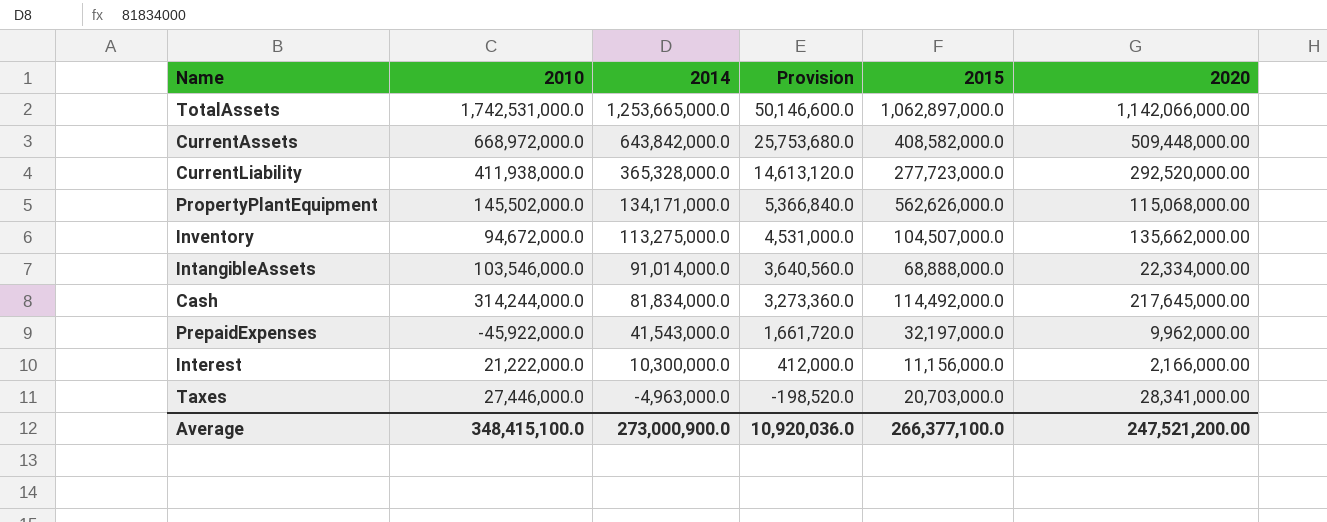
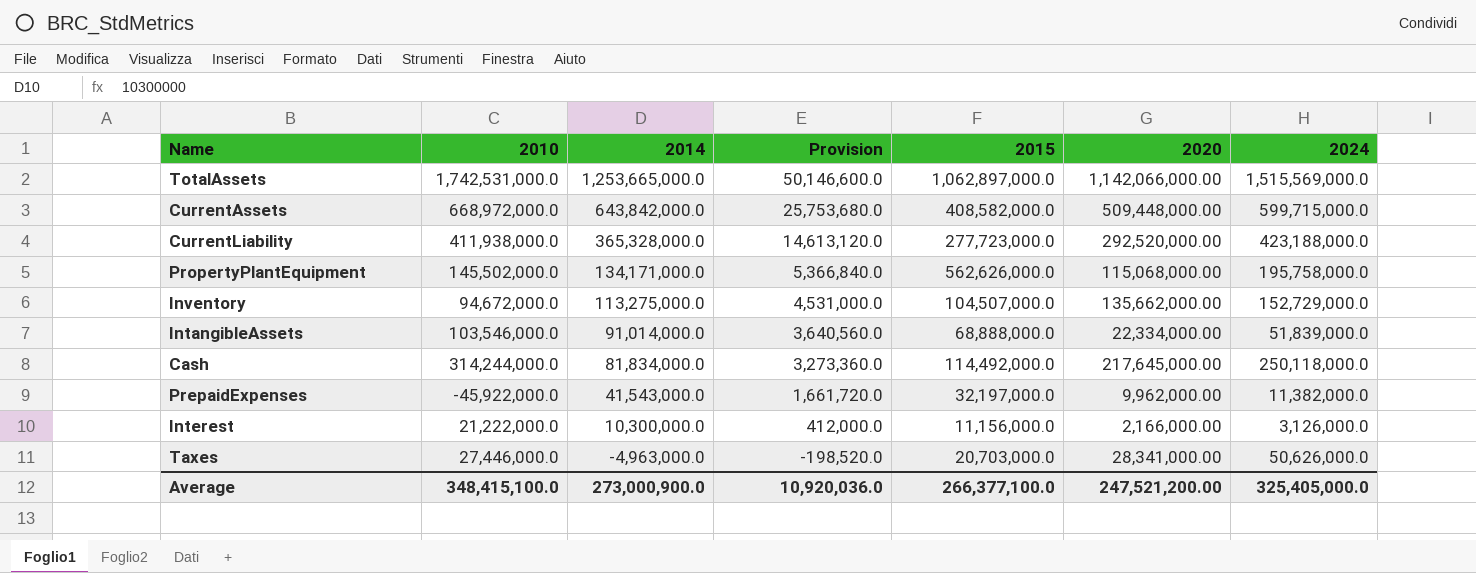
column 2024 | position: none -> 7

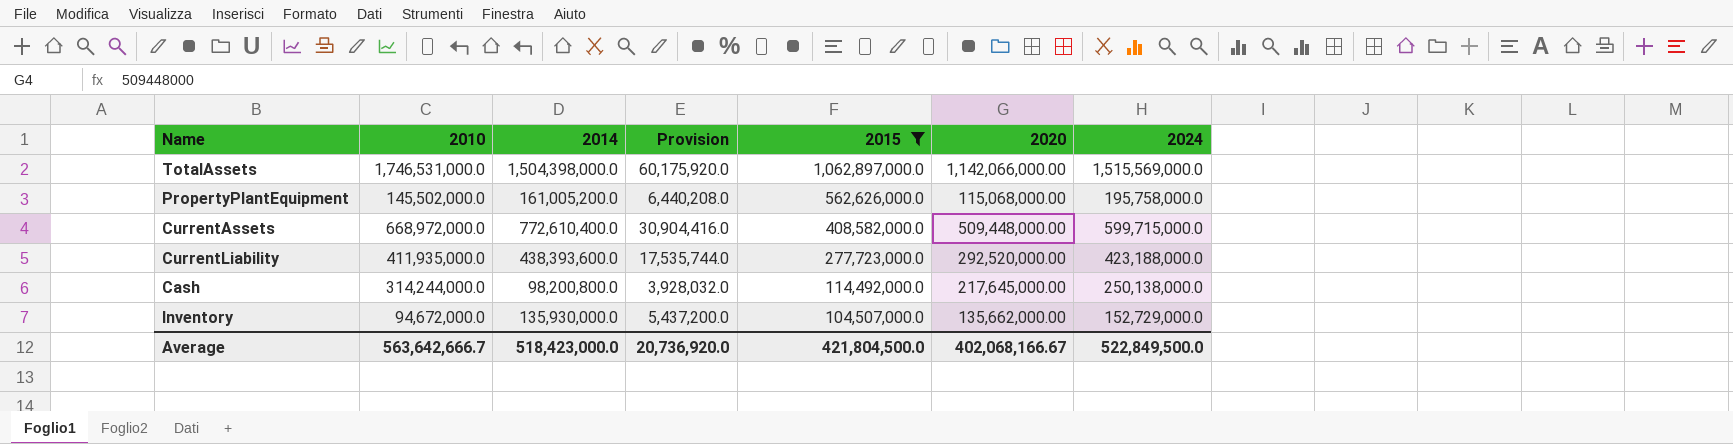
filter: none -> 2015 >= 104,507,000.0
row order: 2014 descending -> 2015 descending
TotalAssets | 2010: 1,742,531,000.0 -> 1,746,531,000.0
TotalAssets | 2014: 1,253,665,000.0 -> 1,504,398,000.0
TotalAssets | Provision: 50,146,600.0 -> 60,175,920.0
PropertyPlantEquipment | 2014: 134,171,000.0 -> 161,005,200.0
PropertyPlantEquipment | Provision: 5,366,840.0 -> 6,440,208.0
CurrentAssets | 2014: 643,842,000.0 -> 772,610,400.0
CurrentAssets | Provision: 25,753,680.0 -> 30,904,416.0
CurrentLiability | 2010: 411,938,000.0 -> 411,935,000.0
CurrentLiability | 2014: 365,328,000.0 -> 438,393,600.0
CurrentLiability | Provision: 14,613,120.0 -> 17,535,744.0
Cash | 2014: 81,834,000.0 -> 98,200,800.0
Cash | Provision: 3,273,360.0 -> 3,928,032.0
Cash | 2024: 250,118,000.0 -> 250,138,000.0
Inventory | 2014: 113,275,000.0 -> 135,930,000.0
Inventory | Provision: 4,531,000.0 -> 5,437,200.0
Average | 2010: 348,415,100.0 -> 563,642,666.7
Average | 2014: 273,000,900.0 -> 518,423,000.0
Average | Provision: 10,920,036.0 -> 20,736,920.0
Average | 2015: 266,377,100.0 -> 421,804,500.0
Average | 2020: 247,521,200.00 -> 402,068,166.67
Average | 2024: 325,405,000.0 -> 522,849,500.0

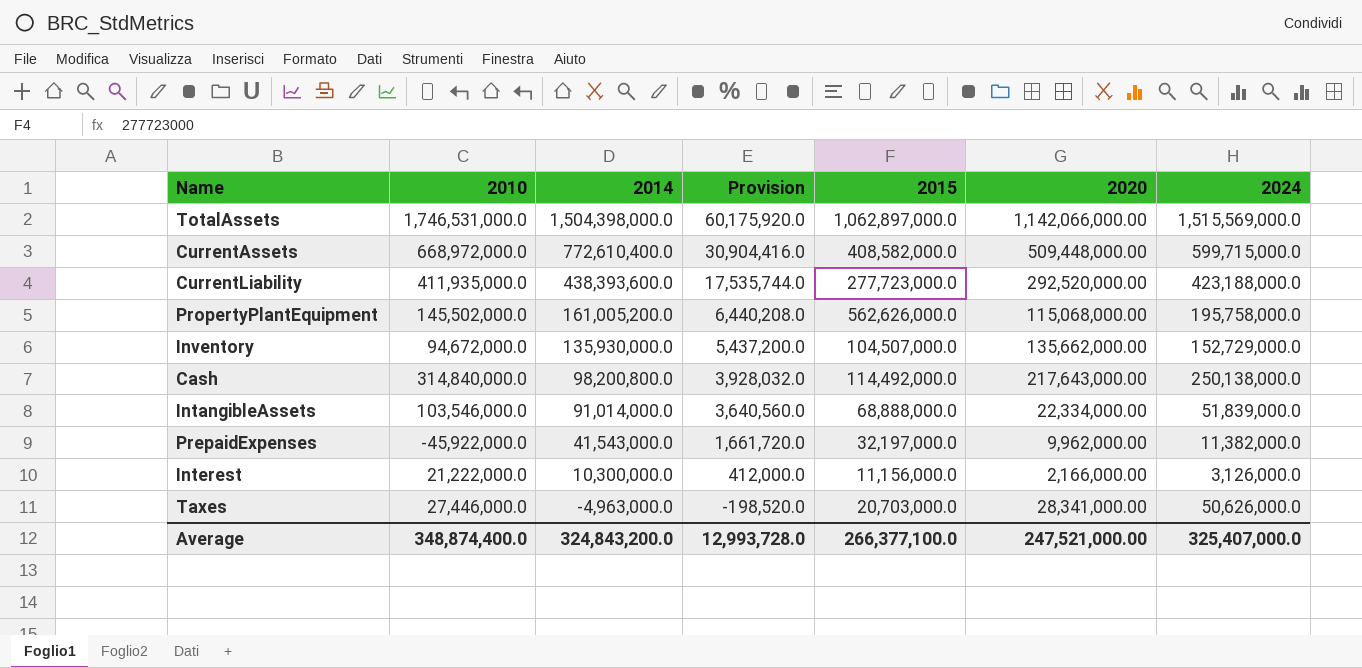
filter: 2015 >= 104,507,000.0 -> none
row order: 2015 descending -> 2014 descending
Cash | 2010: 314,244,000.0 -> 314,840,000.0
Cash | 2020: 217,645,000.00 -> 217,643,000.00
Average | 2010: 563,642,666.7 -> 348,874,400.0
Average | 2014: 518,423,000.0 -> 324,843,200.0
Average | Provision: 20,736,920.0 -> 12,993,728.0
Average | 2015: 421,804,500.0 -> 266,377,100.0
Average | 2020: 402,068,166.67 -> 247,521,000.00
Average | 2024: 522,849,500.0 -> 325,407,000.0

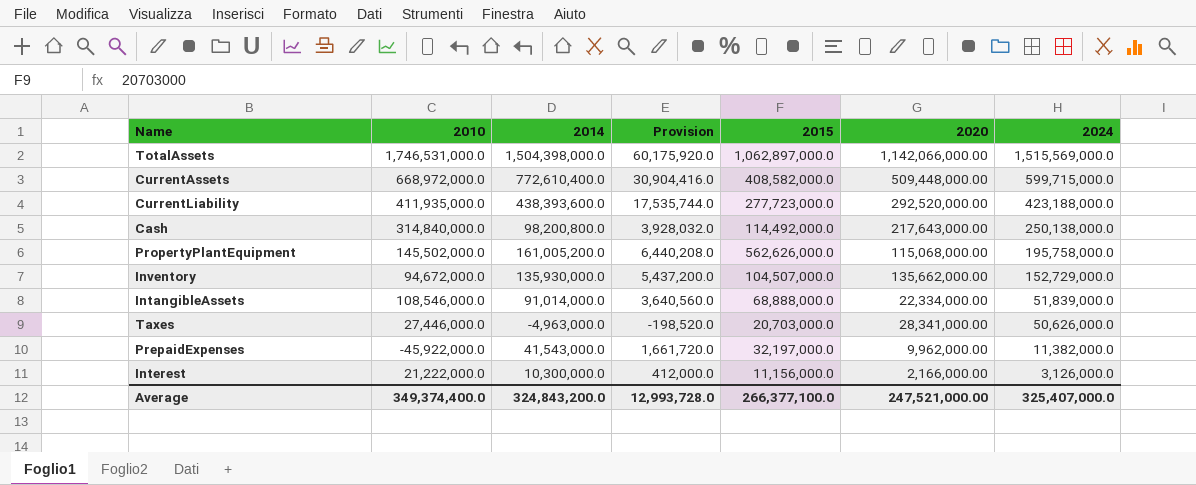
row order: 2014 descending -> 2024 descending
IntangibleAssets | 2010: 103,546,000.0 -> 108,546,000.0
Average | 2010: 348,874,400.0 -> 349,374,400.0

